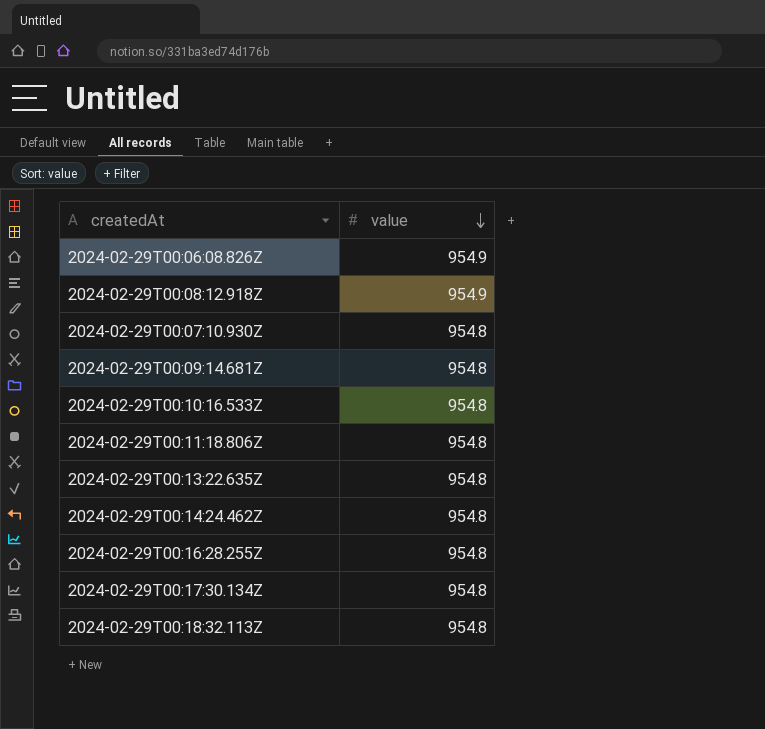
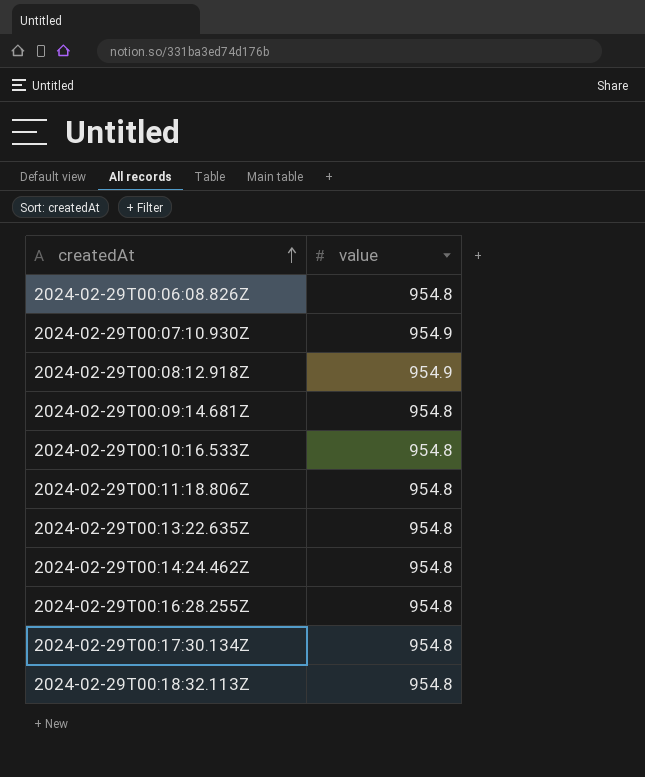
row order: value descending -> createdAt ascending
2024-02-29T00:06:08.826Z | value: 954.9 -> 954.8
2024-02-29T00:07:10.930Z | value: 954.8 -> 954.9

